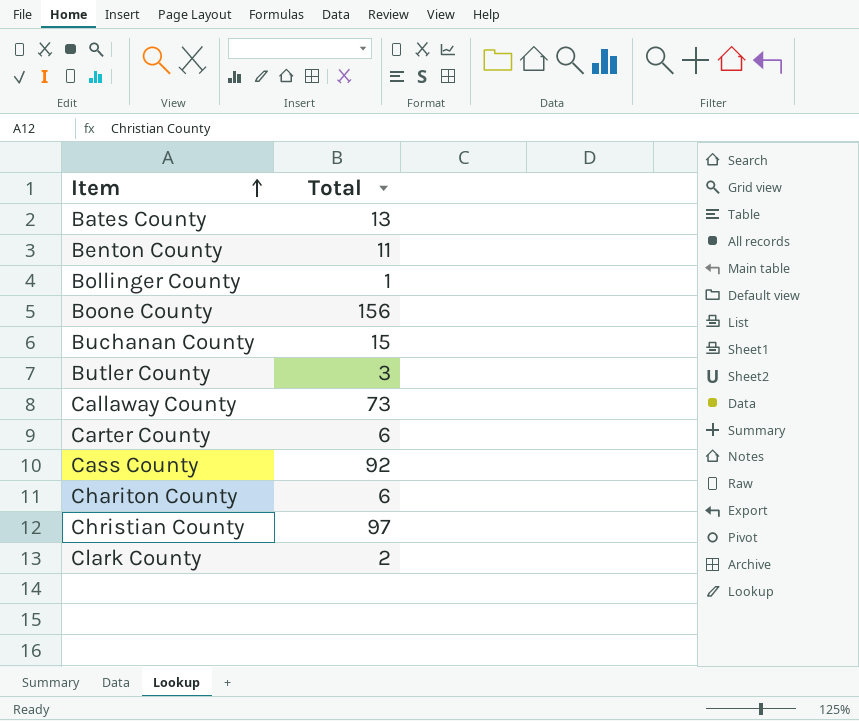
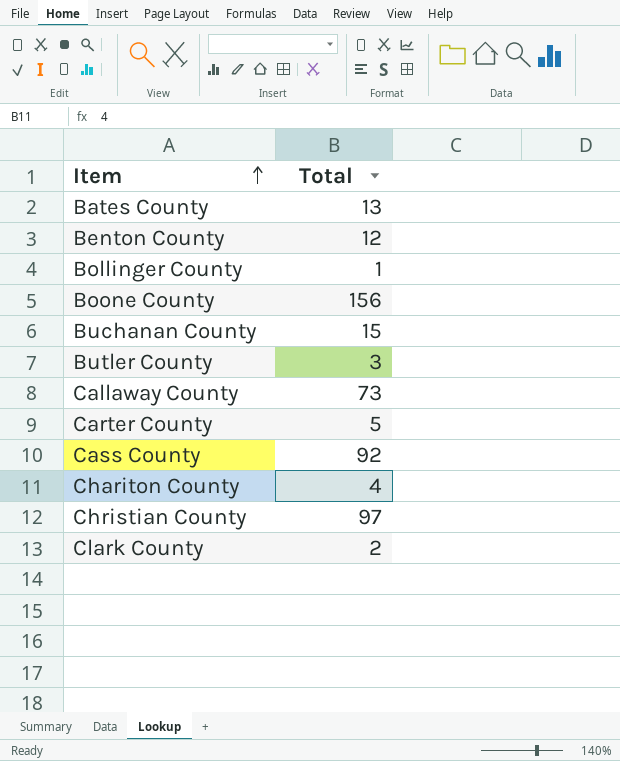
Benton County | Total: 11 -> 12
Carter County | Total: 6 -> 5
Chariton County | Total: 6 -> 4

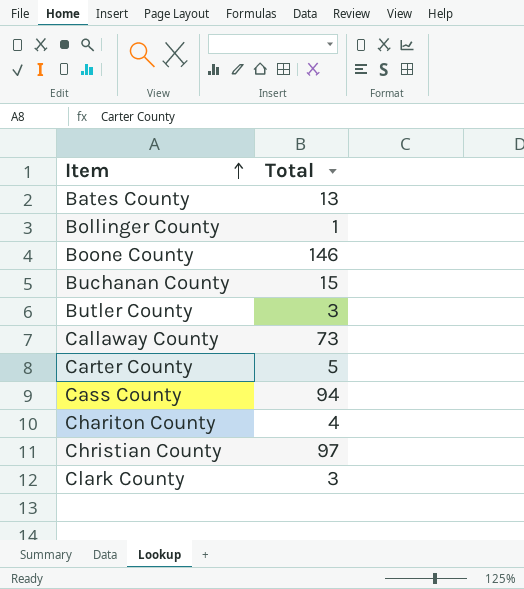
row Benton County: 12 -> none
Boone County | Total: 156 -> 146
Cass County | Total: 92 -> 94
Clark County | Total: 2 -> 3

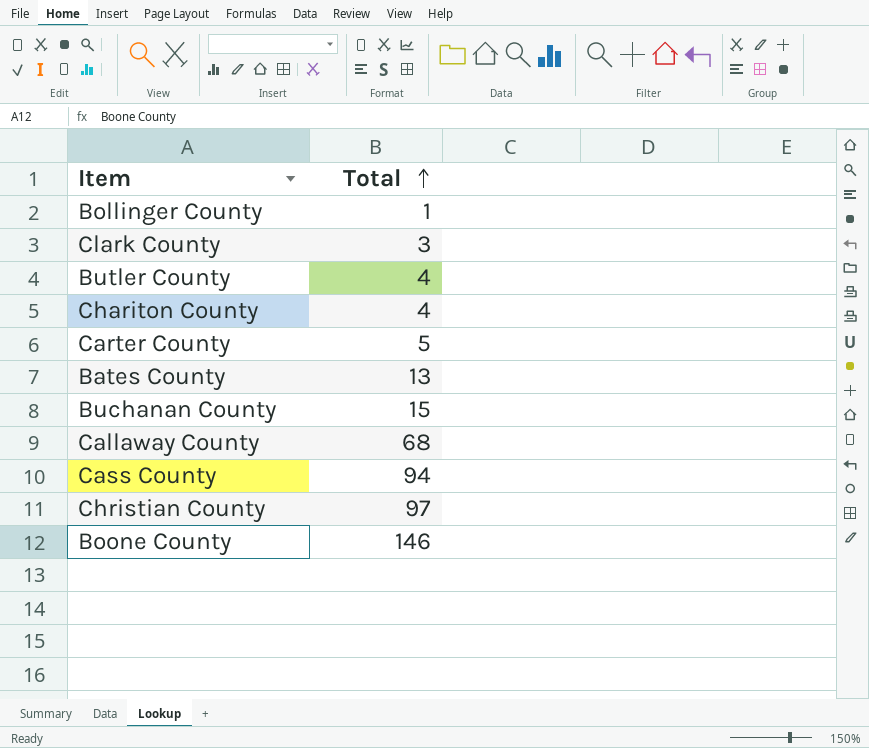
row order: Item ascending -> Total ascending
Butler County | Total: 3 -> 4
Callaway County | Total: 73 -> 68

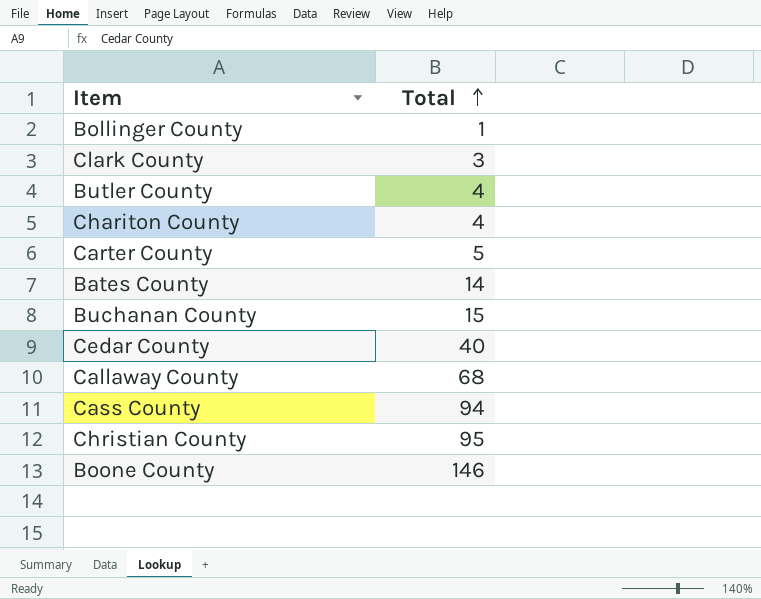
Bates County | Total: 13 -> 14
row Cedar County: none -> 40
Christian County | Total: 97 -> 95

